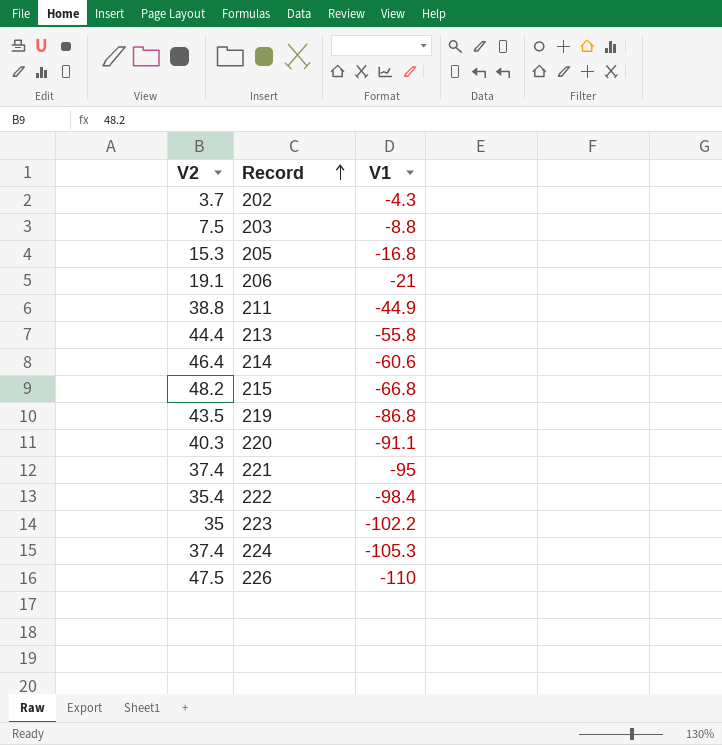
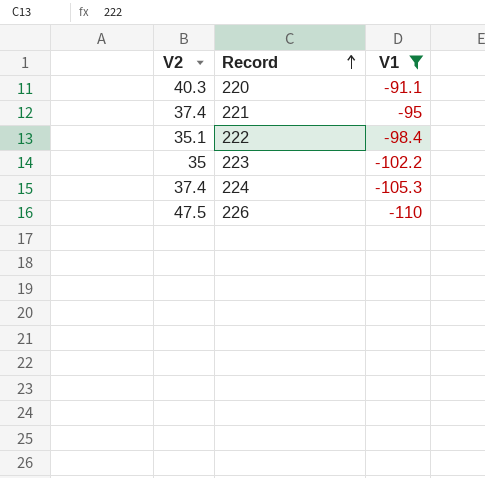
filter: none -> V1 <= -91.1
222 | V2: 35.4 -> 35.1

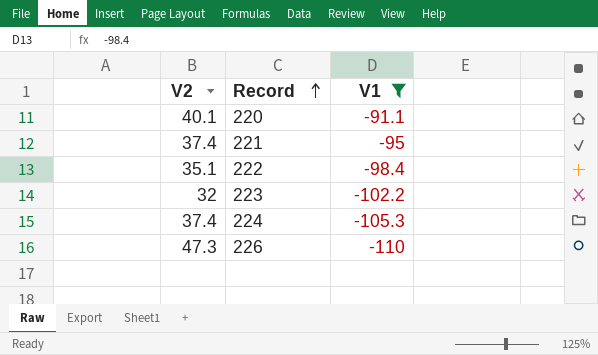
220 | V2: 40.3 -> 40.1
223 | V2: 35 -> 32
226 | V2: 47.5 -> 47.3

